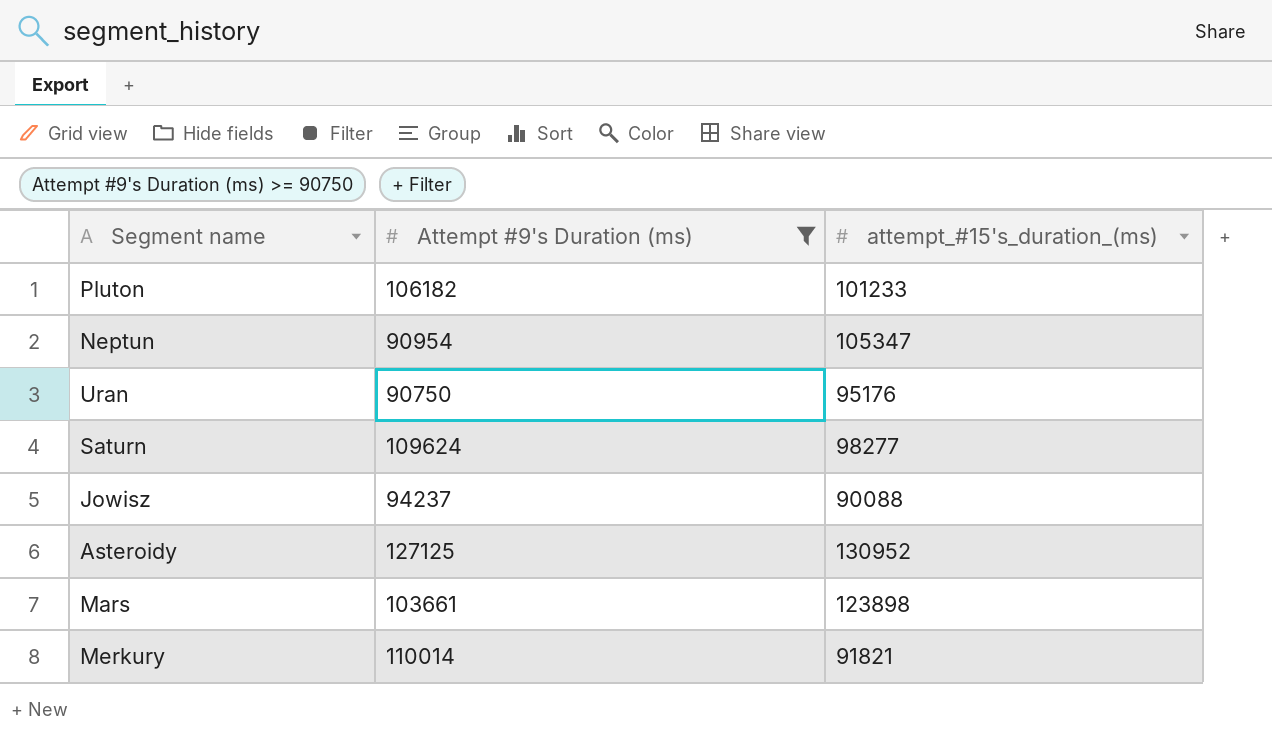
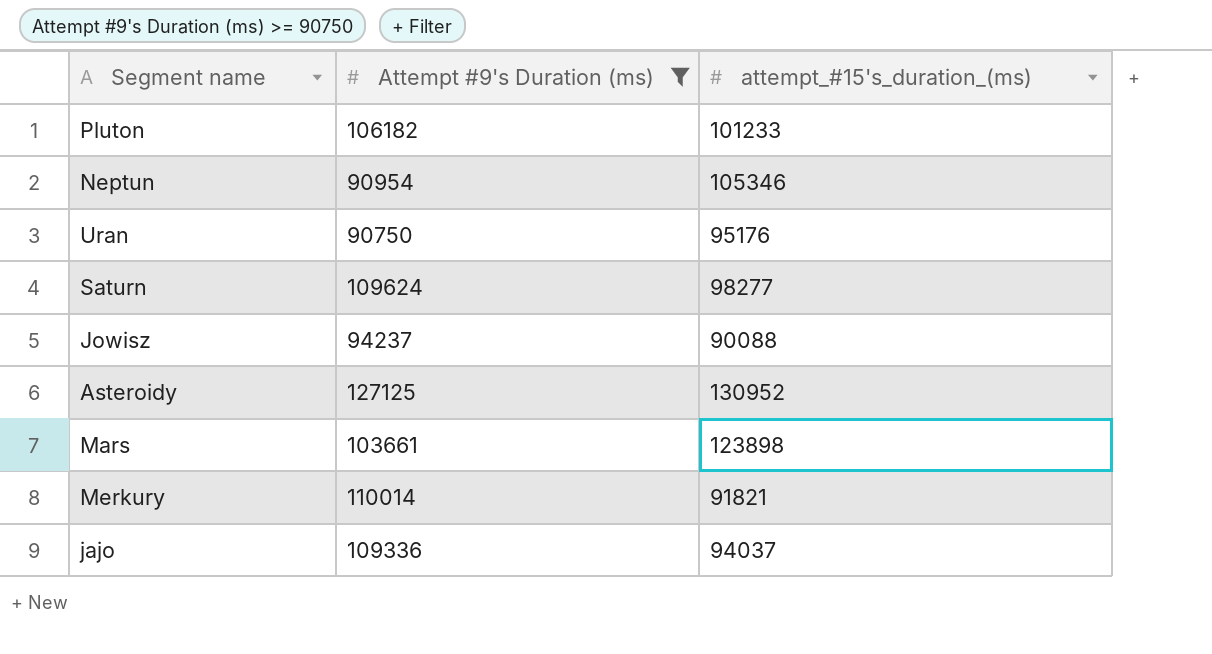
Neptun | attempt_#15's_duration_(ms): 105347 -> 105346
row jajo: none -> 109336 | 94037

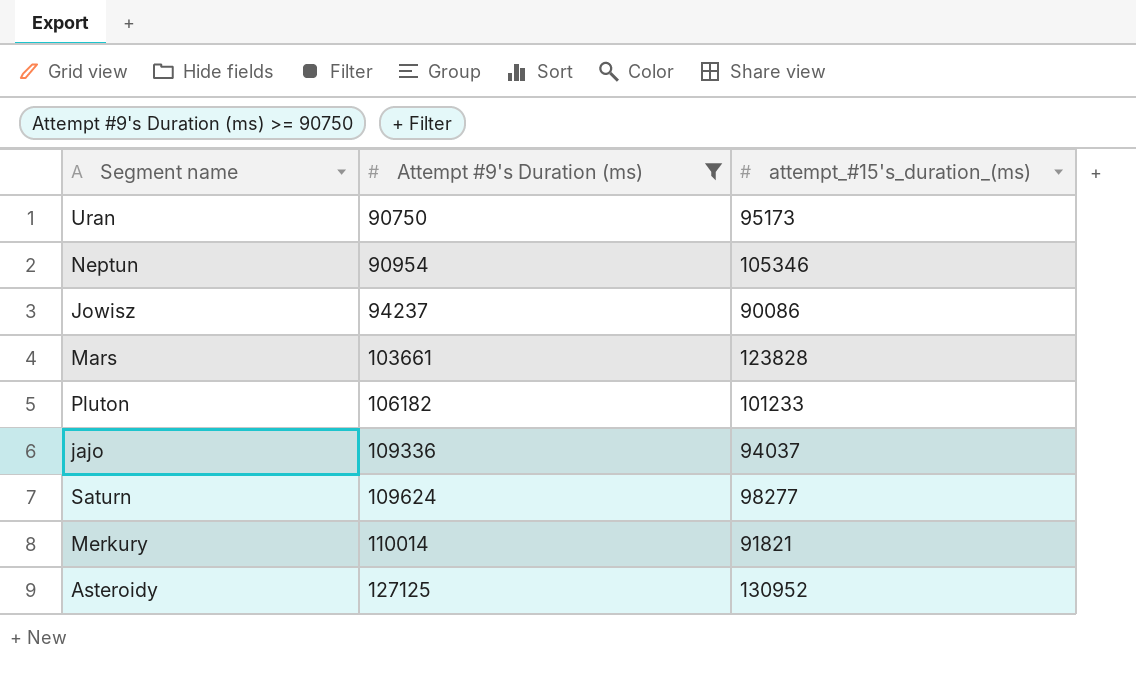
row order: none -> Attempt #9's Duration (ms) ascending
Uran | attempt_#15's_duration_(ms): 95176 -> 95173
Jowisz | attempt_#15's_duration_(ms): 90088 -> 90086
Mars | attempt_#15's_duration_(ms): 123898 -> 123828

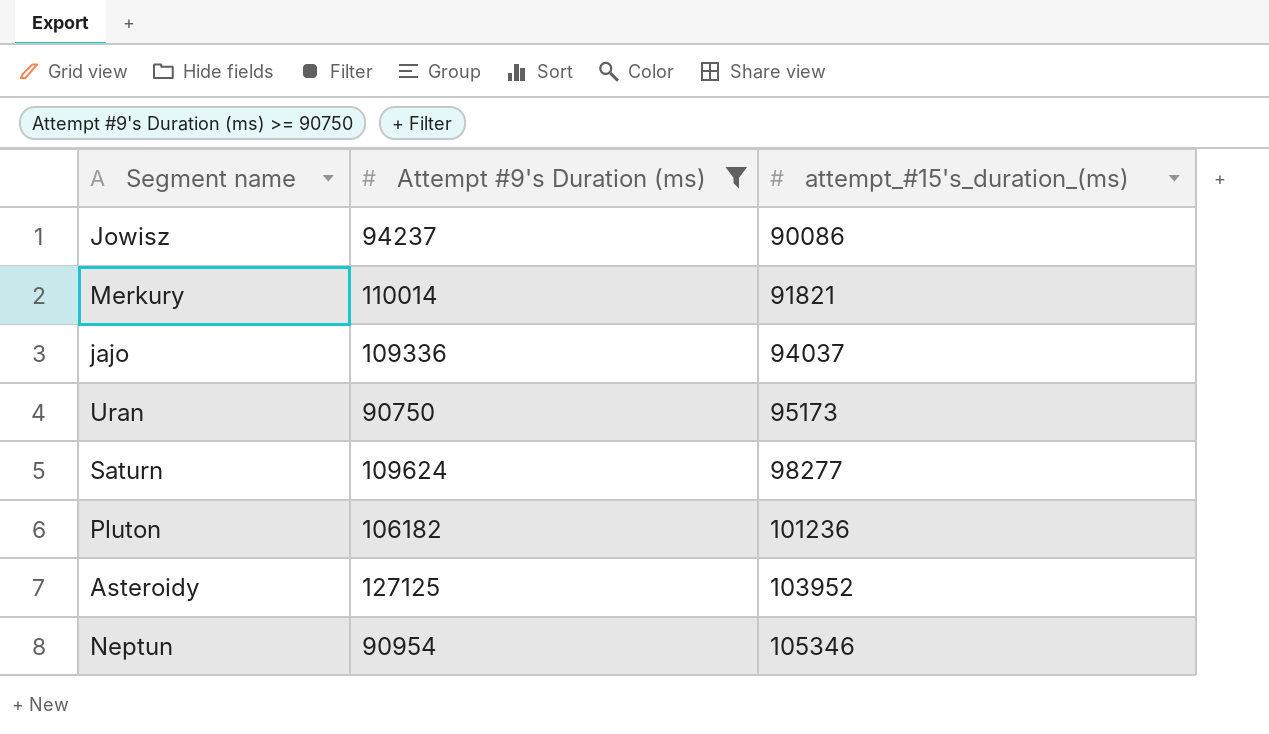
row order: Attempt #9's Duration (ms) ascending -> attempt_#15's_duration_(ms) ascending
row Mars: 103661 | 123828 -> none
Pluton | attempt_#15's_duration_(ms): 101233 -> 101236
Asteroidy | attempt_#15's_duration_(ms): 130952 -> 103952

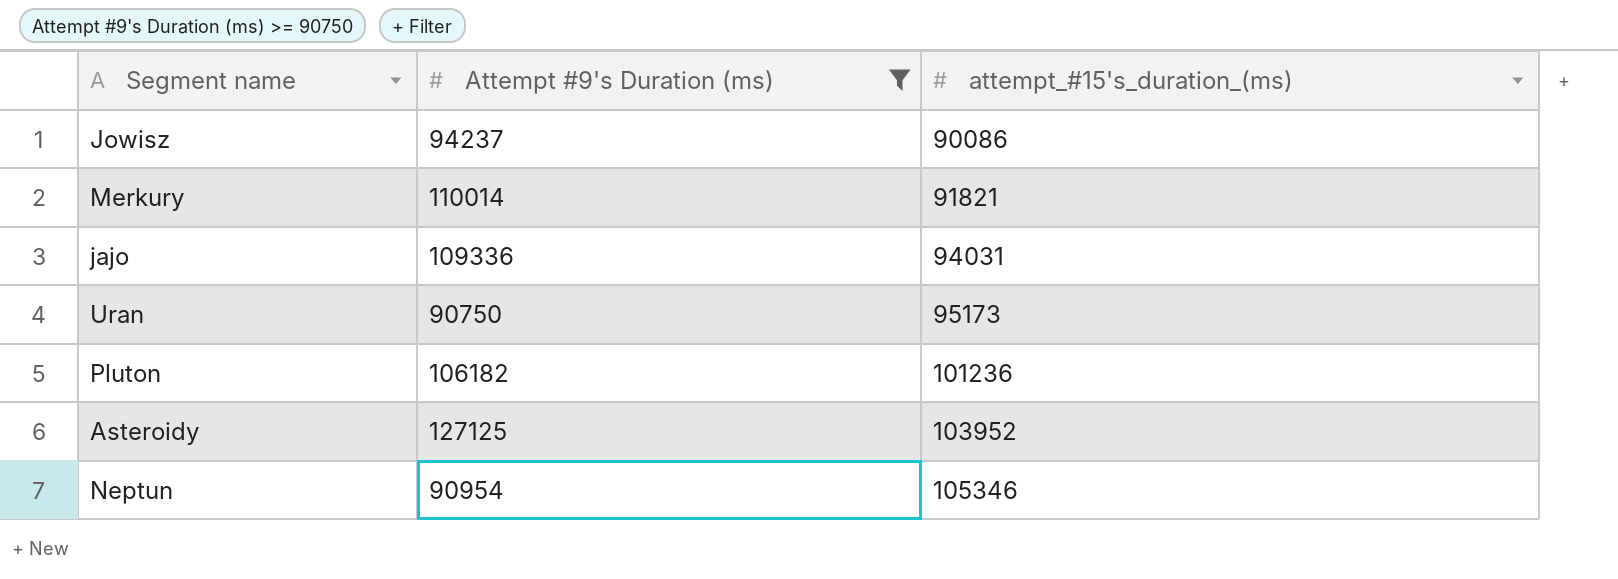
row Saturn: 109624 | 98277 -> none
jajo | attempt_#15's_duration_(ms): 94037 -> 94031

